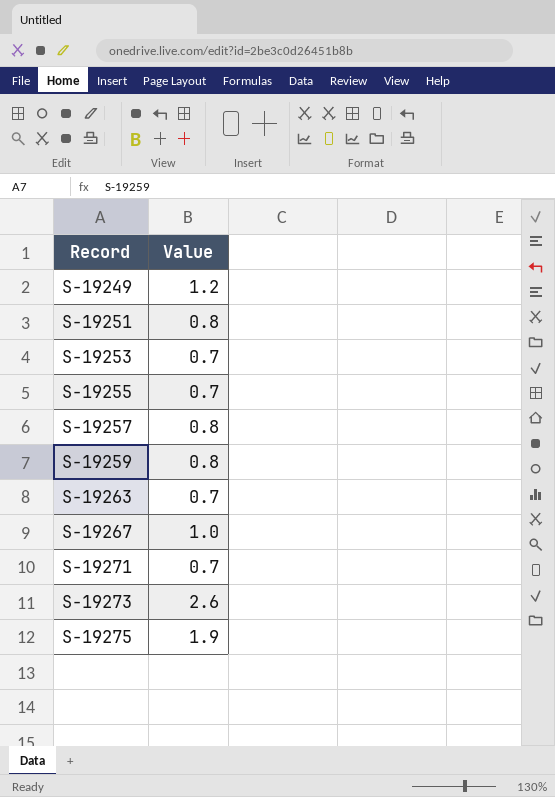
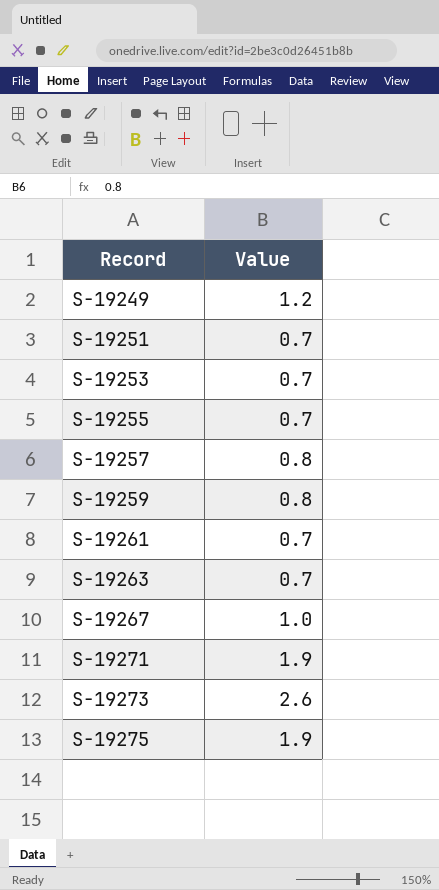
S-19251 | Value: 0.8 -> 0.7
row S-19261: none -> 0.7
S-19271 | Value: 0.7 -> 1.9

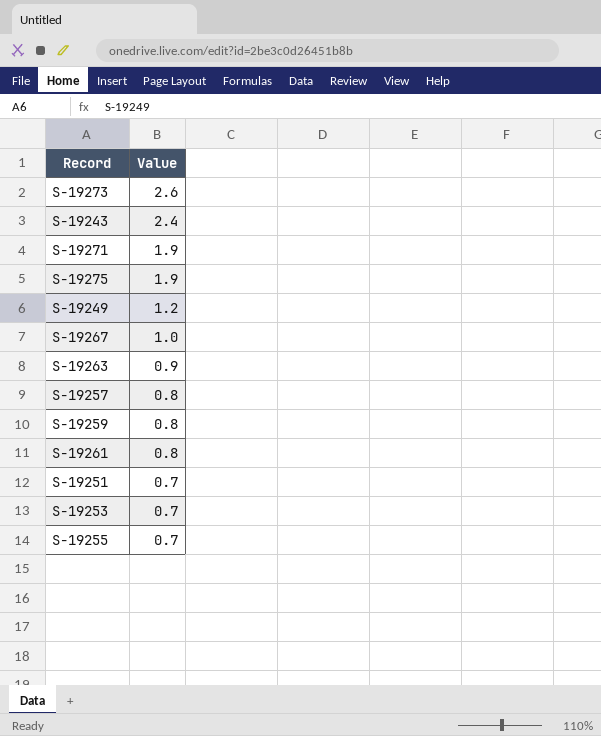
row order: Record ascending -> Value descending
row S-19243: none -> 2.4
S-19263 | Value: 0.7 -> 0.9
S-19261 | Value: 0.7 -> 0.8

